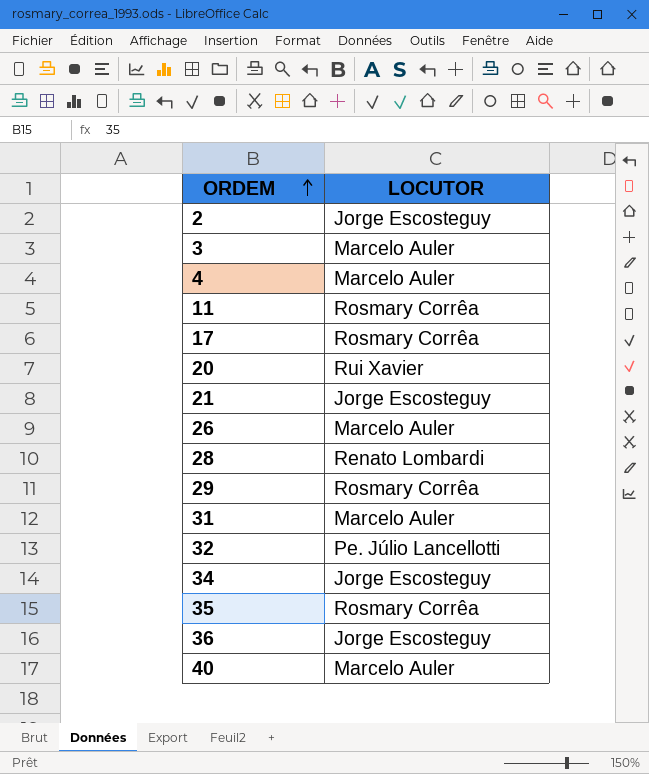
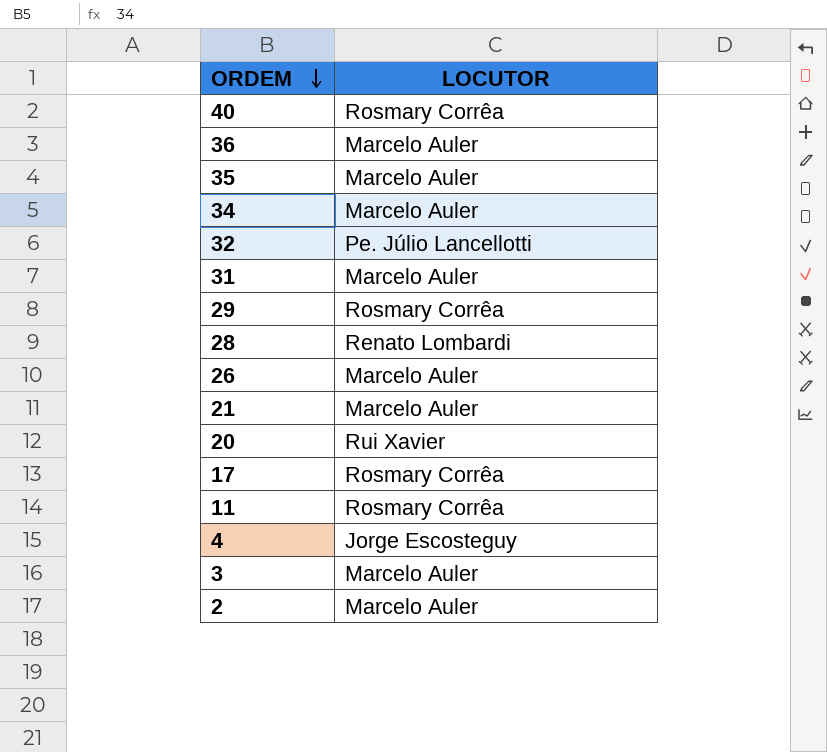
row order: ORDEM ascending -> ORDEM descending
40 | LOCUTOR: Marcelo Auler -> Rosmary Corrêa
36 | LOCUTOR: Jorge Escosteguy -> Marcelo Auler
35 | LOCUTOR: Rosmary Corrêa -> Marcelo Auler
34 | LOCUTOR: Jorge Escosteguy -> Marcelo Auler
21 | LOCUTOR: Jorge Escosteguy -> Marcelo Auler
4 | LOCUTOR: Marcelo Auler -> Jorge Escosteguy
2 | LOCUTOR: Jorge Escosteguy -> Marcelo Auler

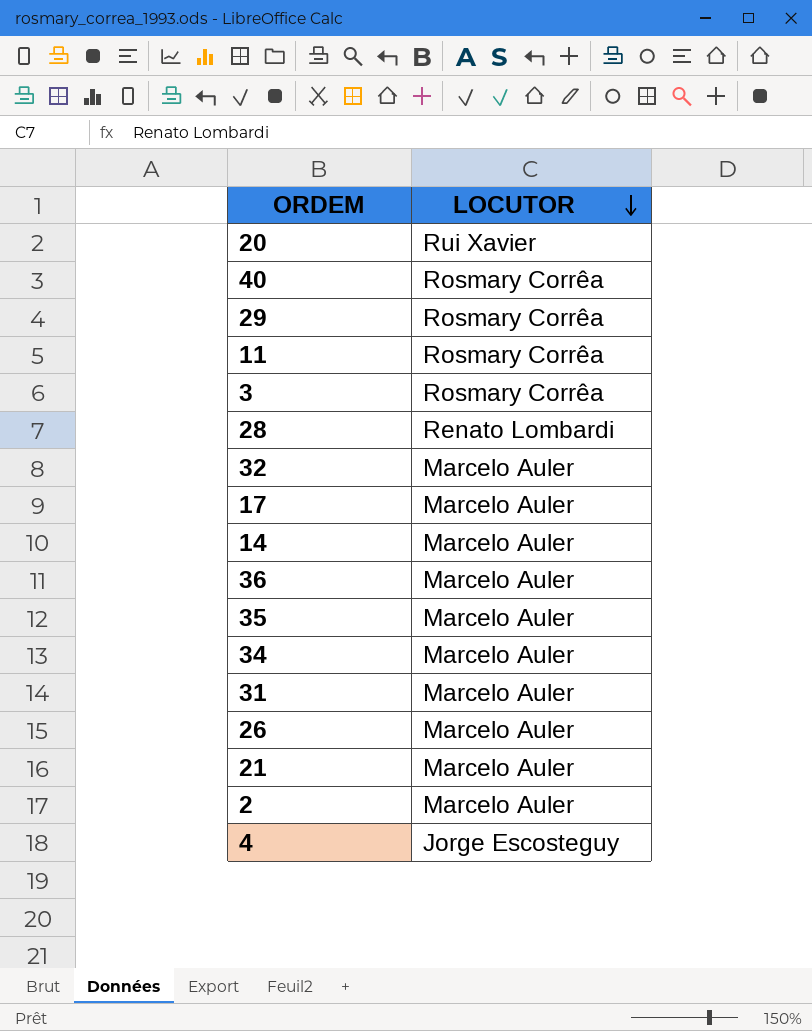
row order: ORDEM descending -> LOCUTOR descending
3 | LOCUTOR: Marcelo Auler -> Rosmary Corrêa
32 | LOCUTOR: Pe. Júlio Lancellotti -> Marcelo Auler
17 | LOCUTOR: Rosmary Corrêa -> Marcelo Auler
row 14: none -> Marcelo Auler

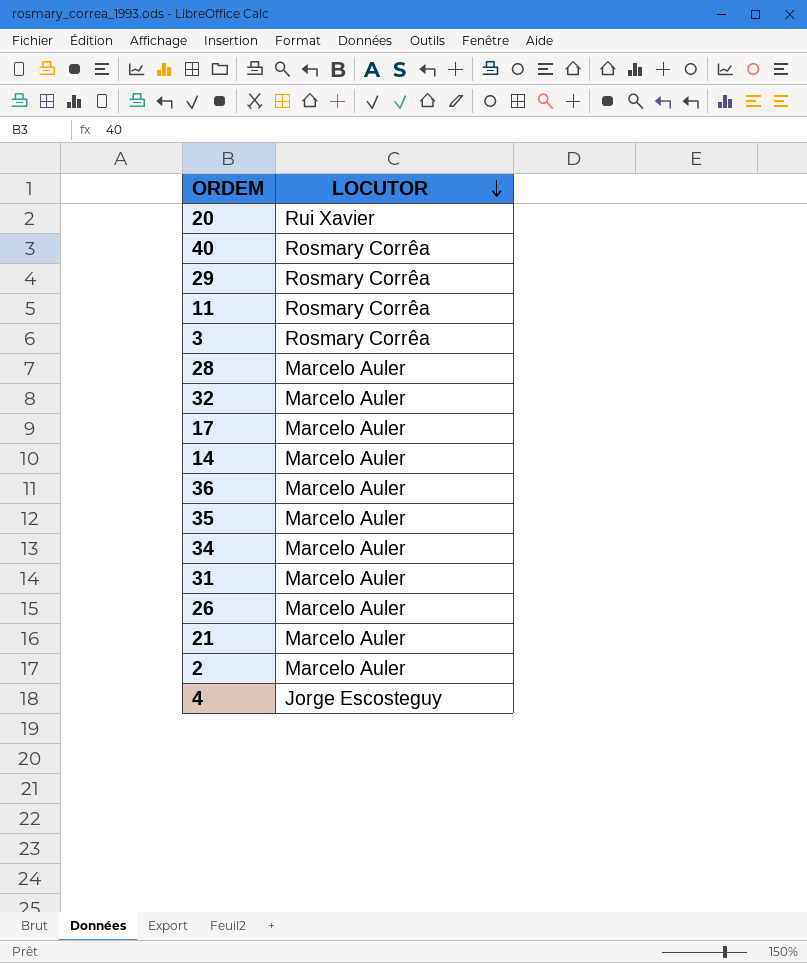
28 | LOCUTOR: Renato Lombardi -> Marcelo Auler

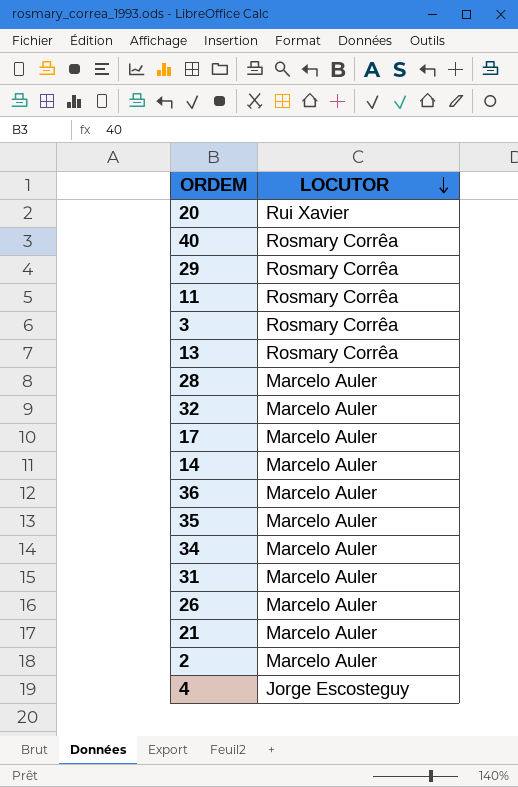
row 13: none -> Rosmary Corrêa

